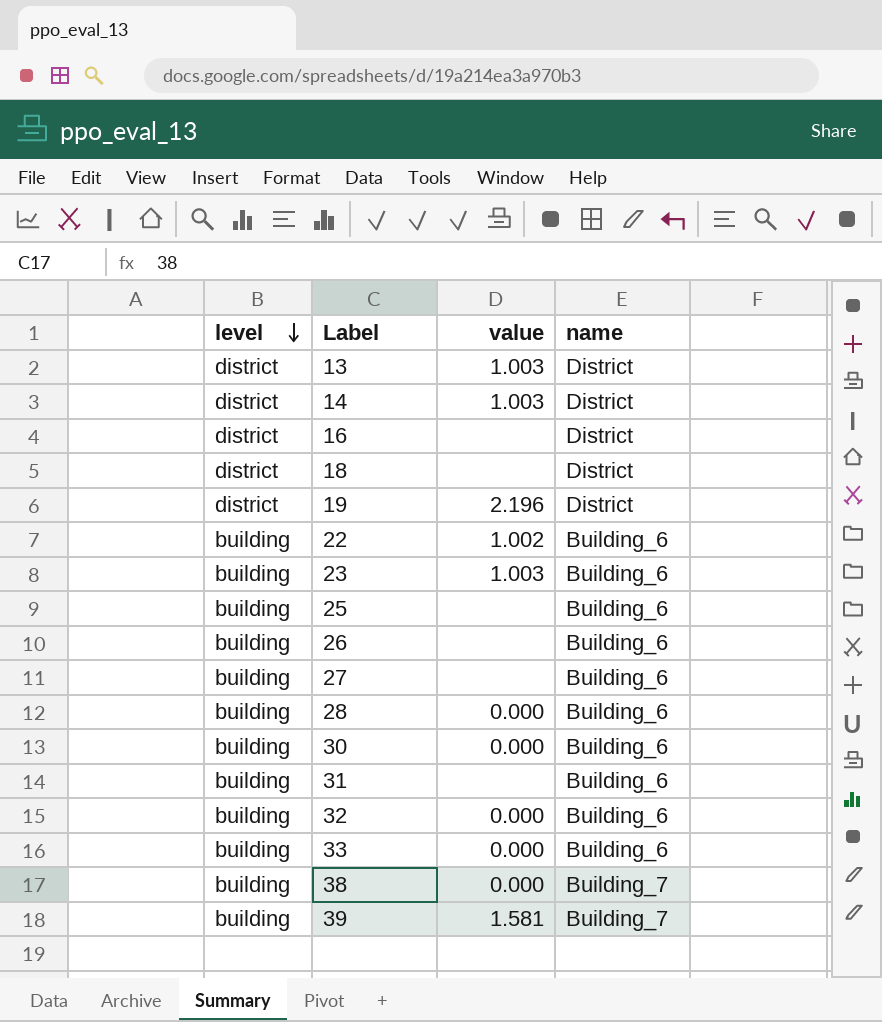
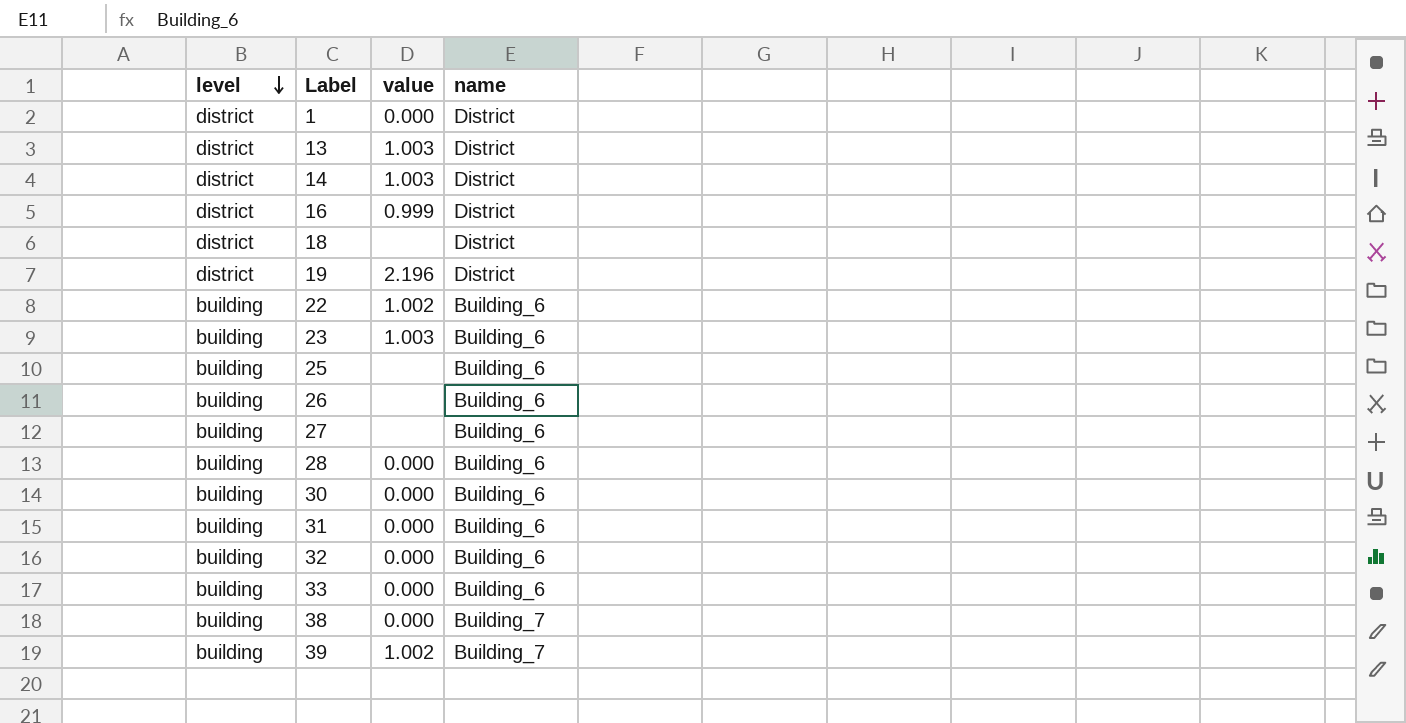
row 1: none -> district | 0.000 | District
16 | value: none -> 0.999
31 | value: none -> 0.000
39 | value: 1.581 -> 1.002

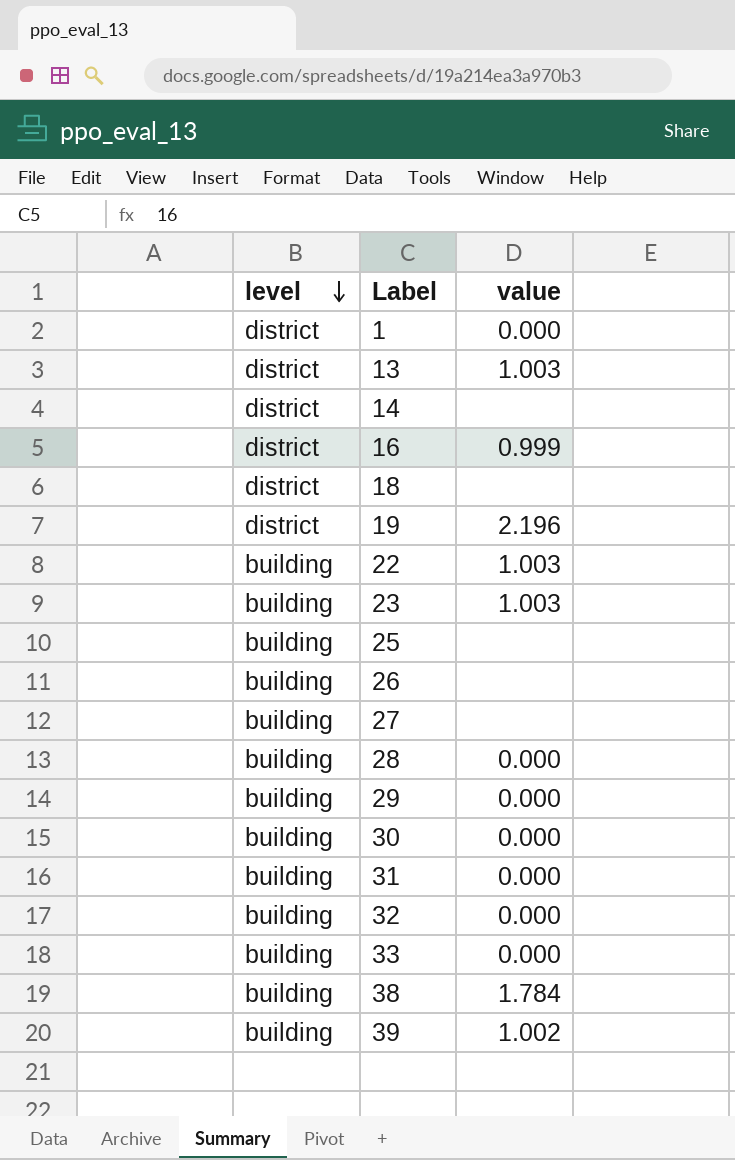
column name | position: 4 -> none
14 | value: 1.003 -> none
22 | value: 1.002 -> 1.003
row 29: none -> building | 0.000
38 | value: 0.000 -> 1.784

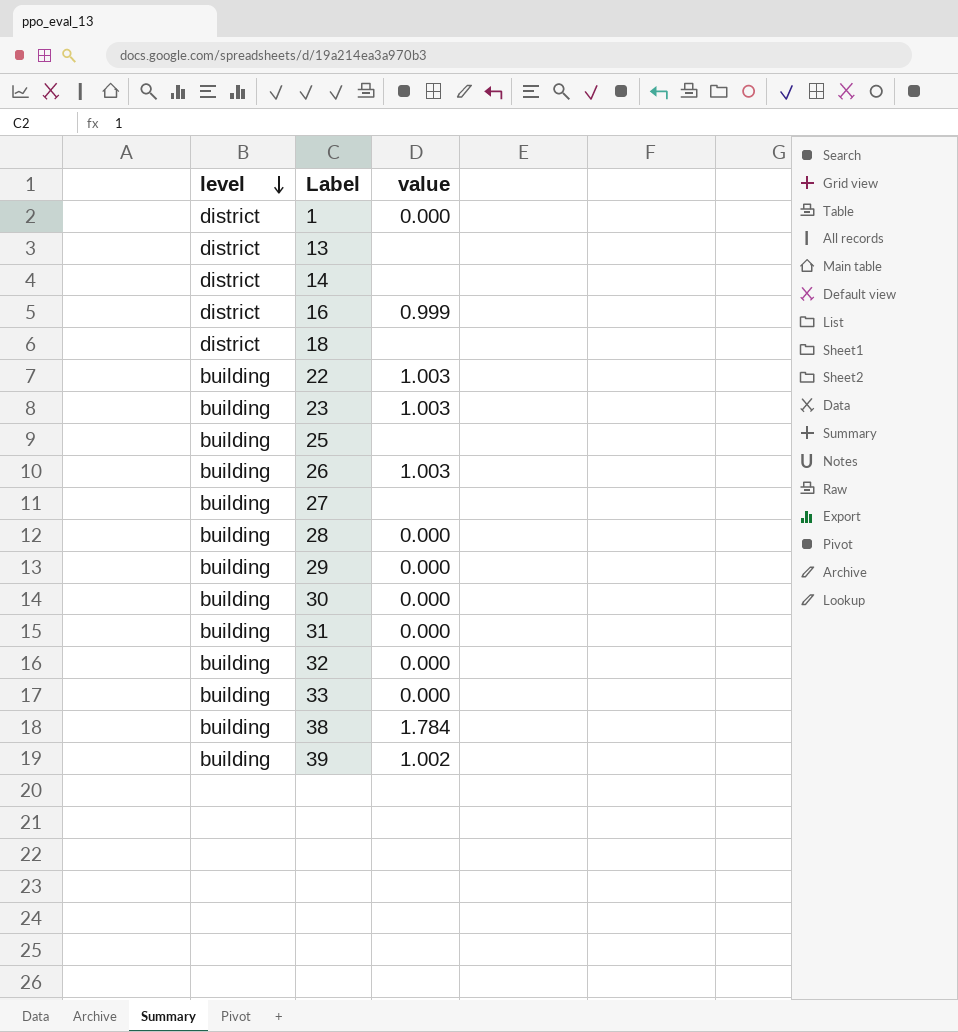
row 19: district | 2.196 -> none
13 | value: 1.003 -> none
26 | value: none -> 1.003

